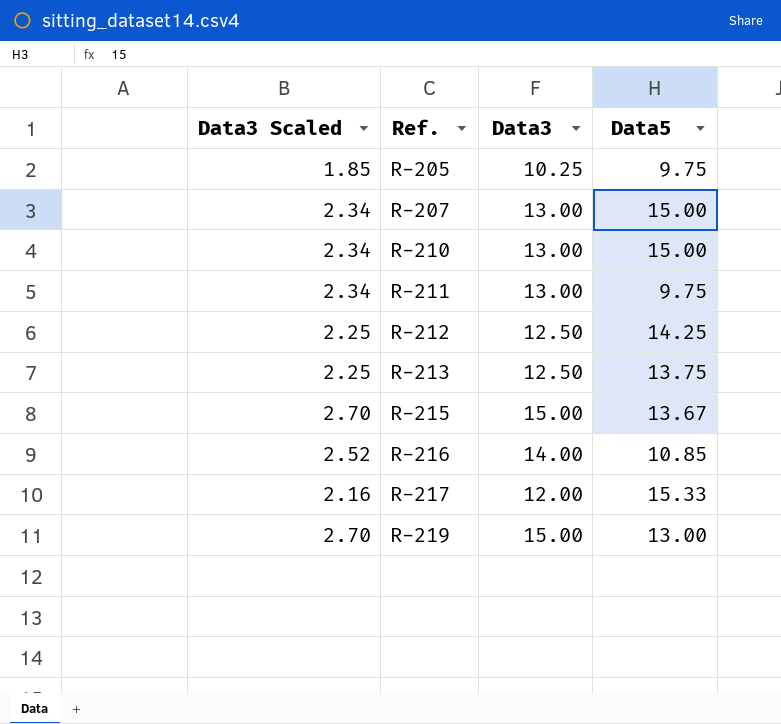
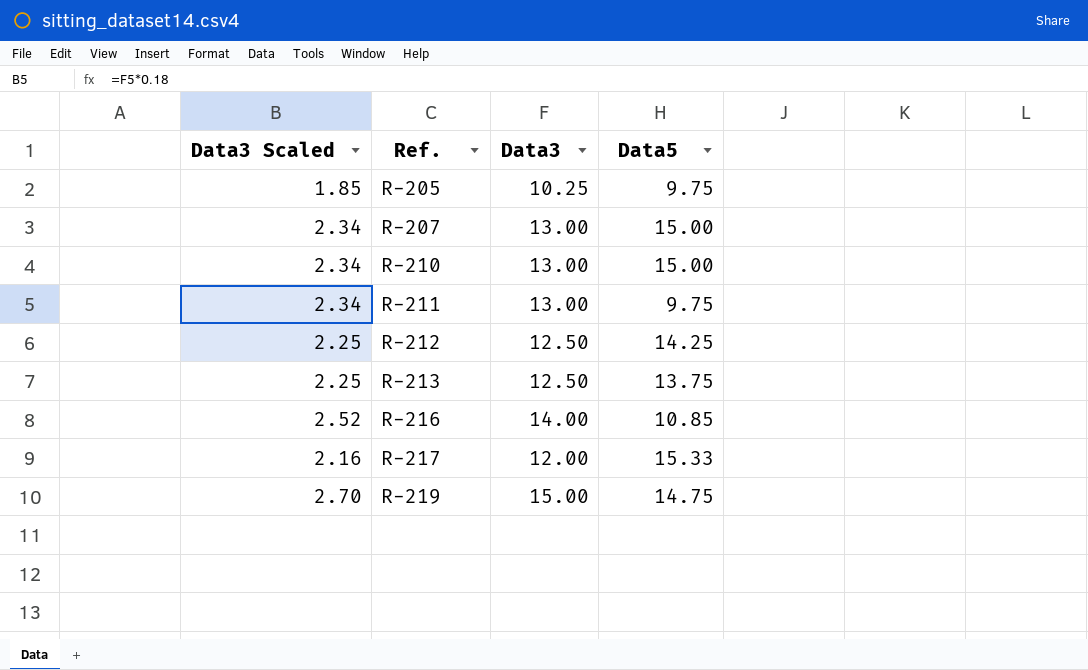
row R-215: 2.70 | 15.00 | 13.67 -> none
R-219 | Data5: 13.00 -> 14.75

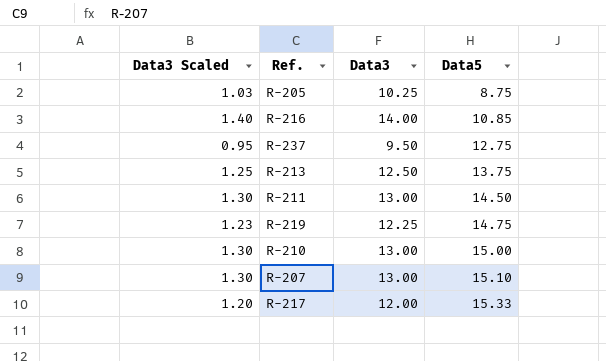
row order: Ref. ascending -> Data5 ascending
column Data3 Scaled | formula: [Data3] * 0.18 -> [Data3] * 0.1
row R-212: 2.25 | 12.50 | 14.25 -> none
R-205 | Data5: 9.75 -> 8.75
row R-237: none -> 0.95 | 9.50 | 12.75
R-211 | Data5: 9.75 -> 14.50
R-219 | Data3: 15.00 -> 12.25
R-207 | Data5: 15.00 -> 15.10

